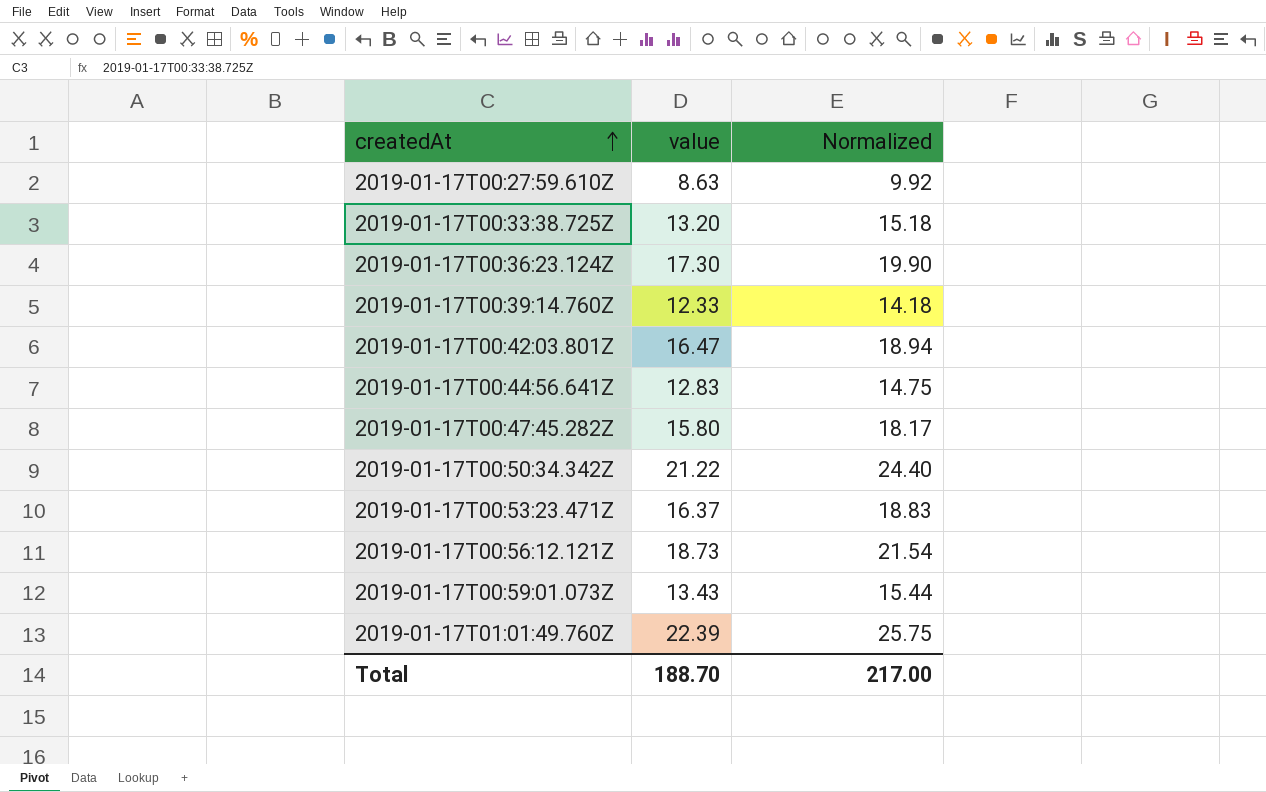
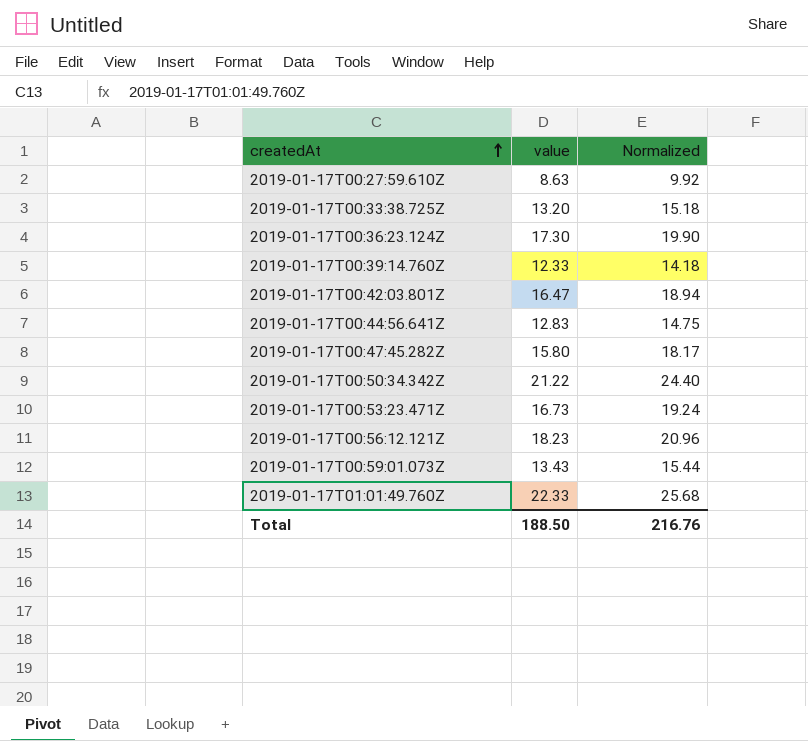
2019-01-17T00:53:23.471Z | value: 16.37 -> 16.73
2019-01-17T00:53:23.471Z | Normalized: 18.83 -> 19.24
2019-01-17T00:56:12.121Z | value: 18.73 -> 18.23
2019-01-17T00:56:12.121Z | Normalized: 21.54 -> 20.96
2019-01-17T01:01:49.760Z | value: 22.39 -> 22.33
2019-01-17T01:01:49.760Z | Normalized: 25.75 -> 25.68
Total | value: 188.70 -> 188.50
Total | Normalized: 217.00 -> 216.76

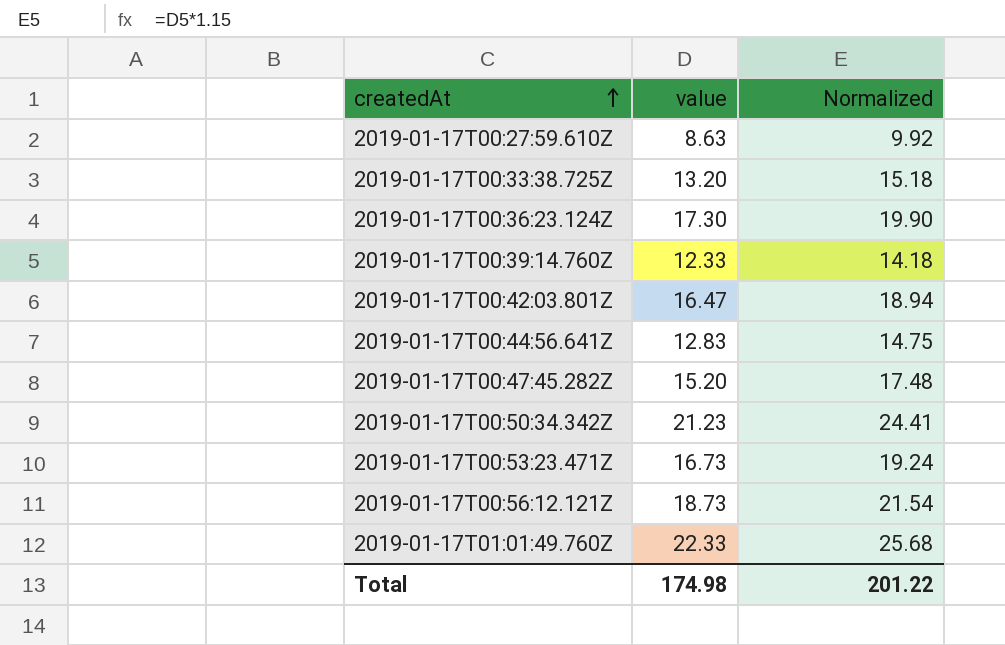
row 2019-01-17T00:59:01.073Z: 13.43 | 15.44 -> none
2019-01-17T00:47:45.282Z | value: 15.80 -> 15.20
2019-01-17T00:47:45.282Z | Normalized: 18.17 -> 17.48
2019-01-17T00:50:34.342Z | value: 21.22 -> 21.23
2019-01-17T00:50:34.342Z | Normalized: 24.40 -> 24.41
2019-01-17T00:56:12.121Z | value: 18.23 -> 18.73
2019-01-17T00:56:12.121Z | Normalized: 20.96 -> 21.54
Total | value: 188.50 -> 174.98
Total | Normalized: 216.76 -> 201.22

